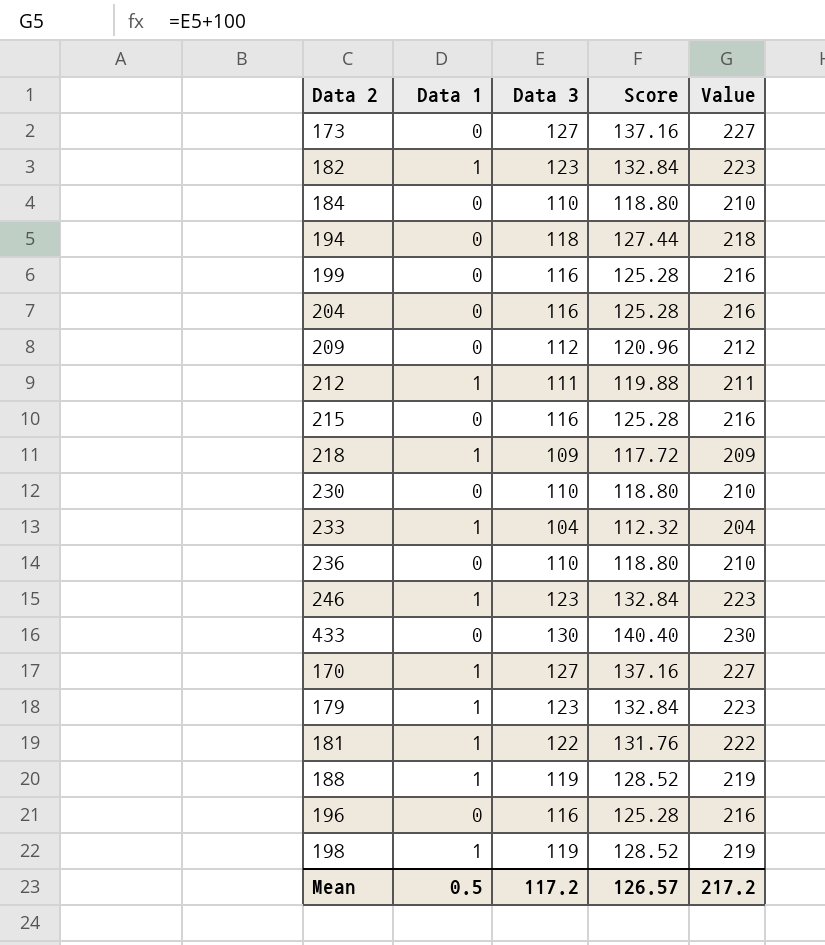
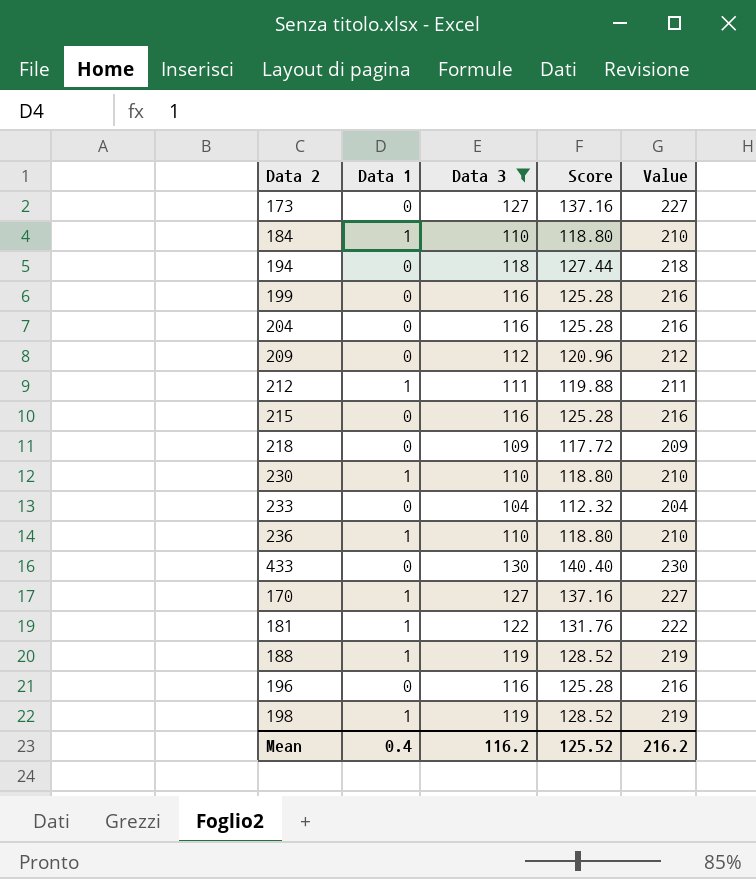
filter: none -> Data 3 != 123
184 | Data 1: 0 -> 1
218 | Data 1: 1 -> 0
230 | Data 1: 0 -> 1
233 | Data 1: 1 -> 0
236 | Data 1: 0 -> 1
Mean | Data 1: 0.5 -> 0.4
Mean | Data 3: 117.2 -> 116.2
Mean | Score: 126.57 -> 125.52
Mean | Value: 217.2 -> 216.2

